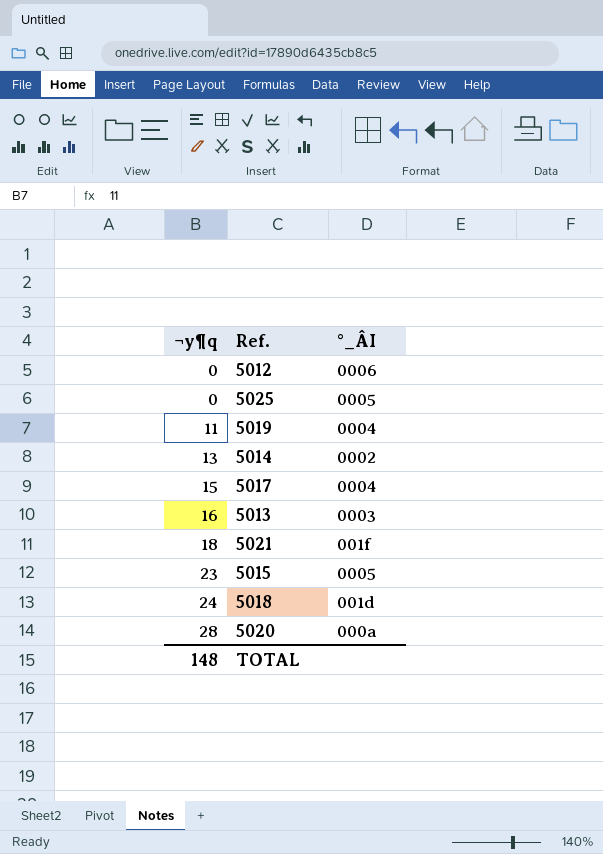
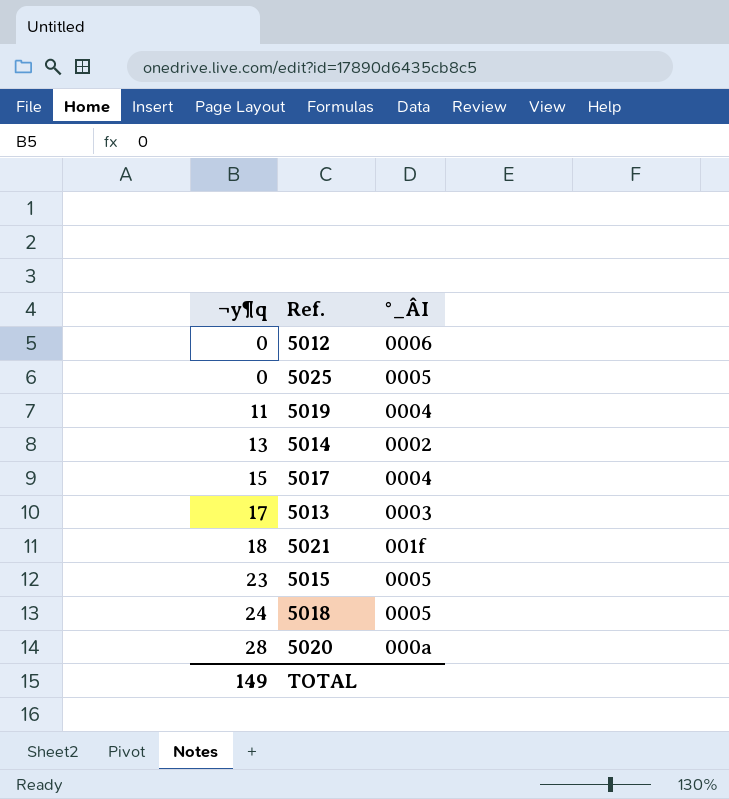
5013 | ¬y¶q: 16 -> 17
5018 | °_ÂI: 001d -> 0005
TOTAL | ¬y¶q: 148 -> 149

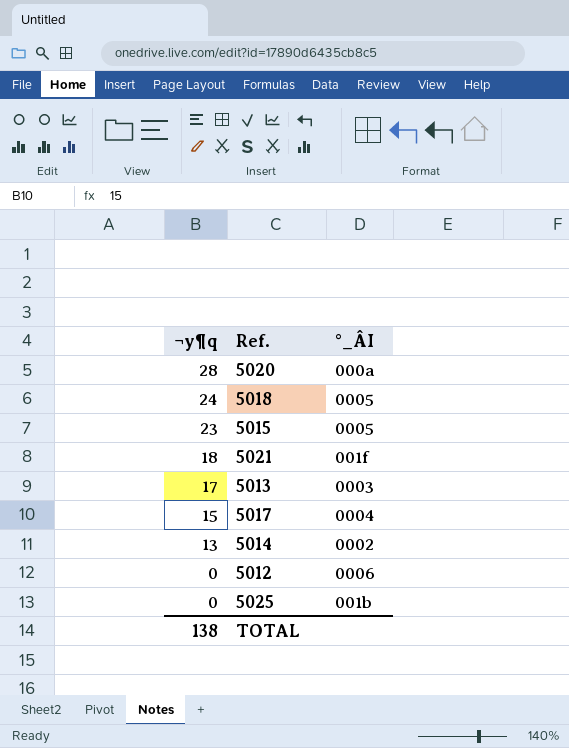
row order: ¬y¶q ascending -> ¬y¶q descending
row 5019: 11 | 0004 -> none
5025 | °_ÂI: 0005 -> 001b
TOTAL | ¬y¶q: 149 -> 138

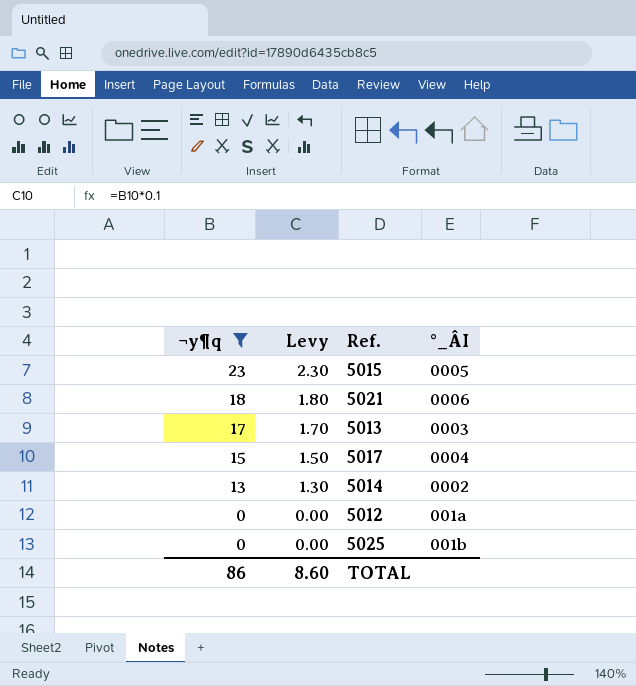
filter: none -> ¬y¶q <= 23
column Levy | formula: none -> [¬y¶q] * 0.1
5021 | °_ÂI: 001f -> 0006
5012 | °_ÂI: 0006 -> 001a
TOTAL | ¬y¶q: 138 -> 86

